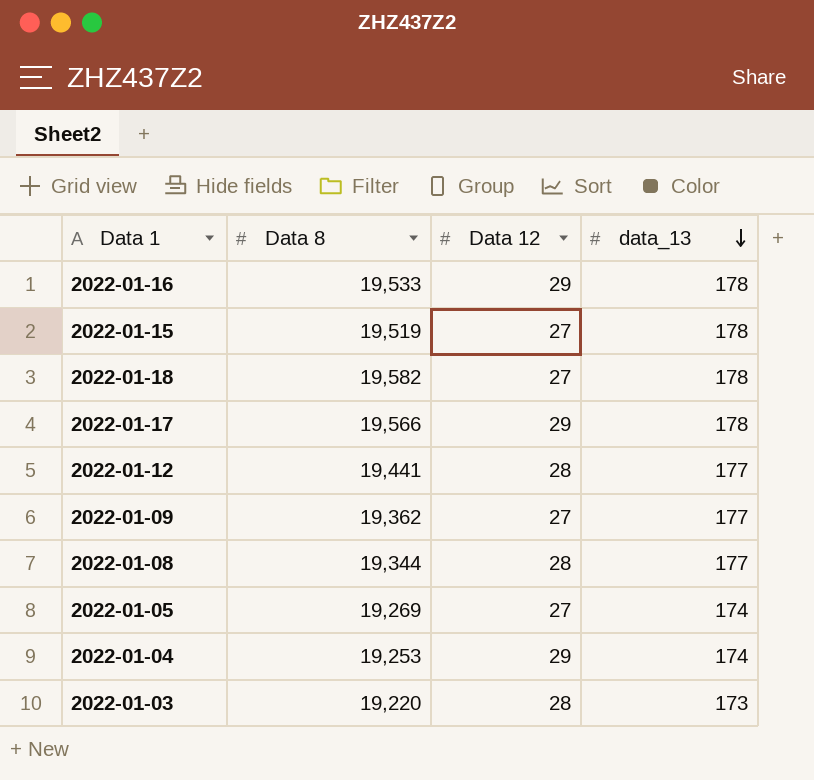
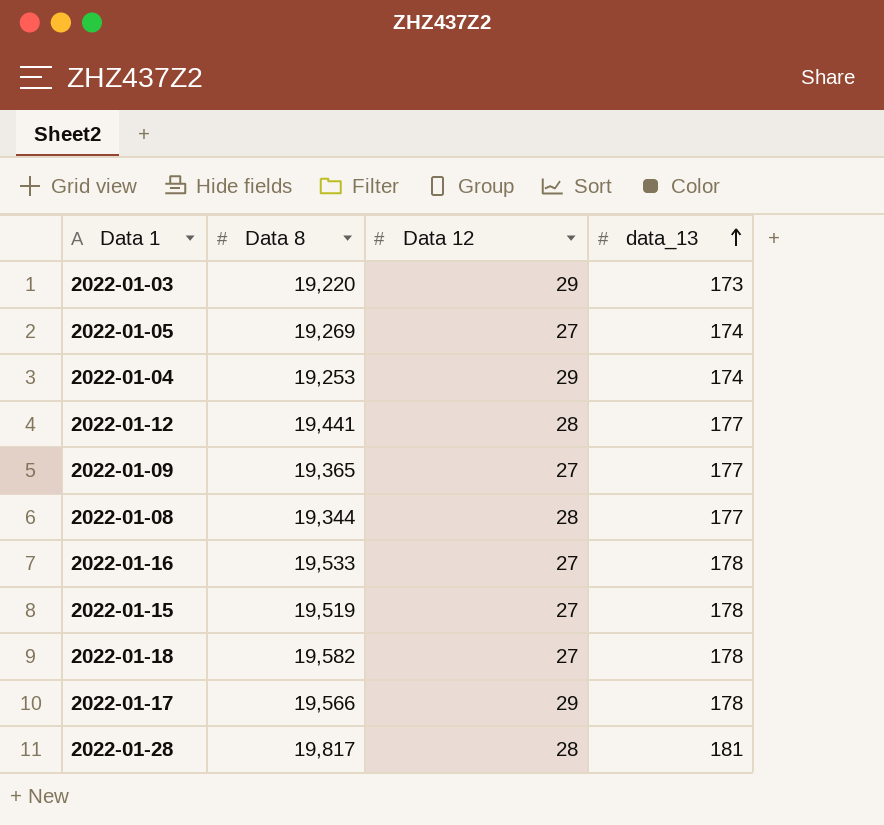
row order: data_13 descending -> data_13 ascending
2022-01-03 | Data 12: 28 -> 29
2022-01-09 | Data 8: 19,362 -> 19,365
2022-01-16 | Data 12: 29 -> 27
row 2022-01-28: none -> 19,817 | 28 | 181

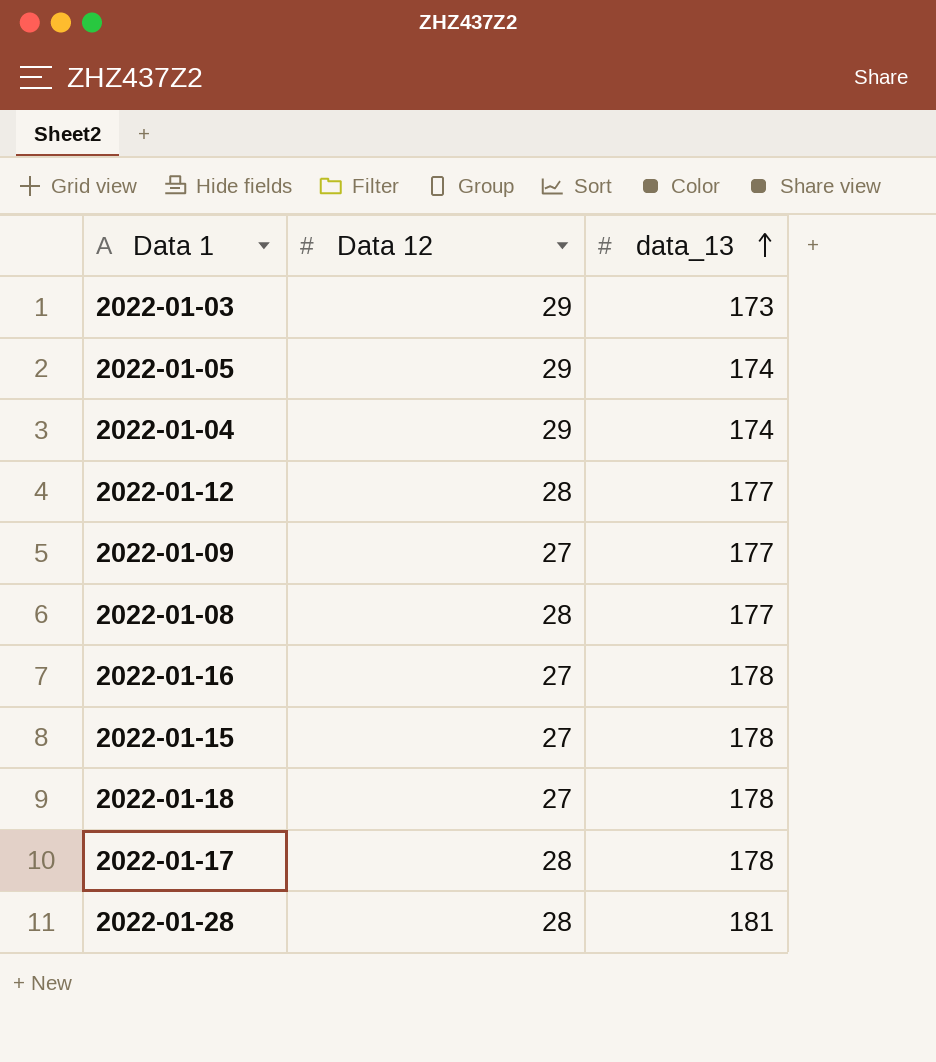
column Data 8 | position: 2 -> none
2022-01-05 | Data 12: 27 -> 29
2022-01-17 | Data 12: 29 -> 28

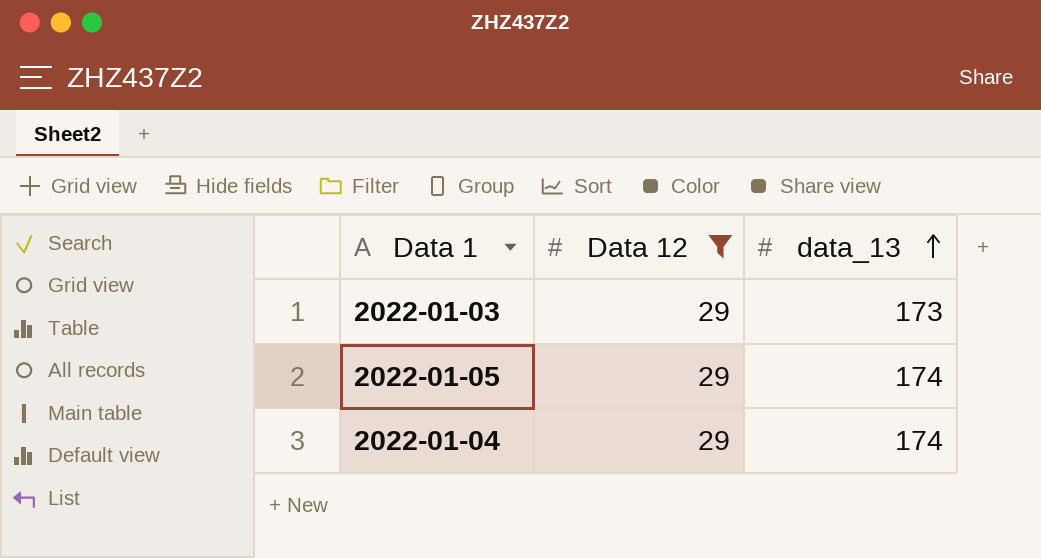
filter: none -> Data 12 = 29

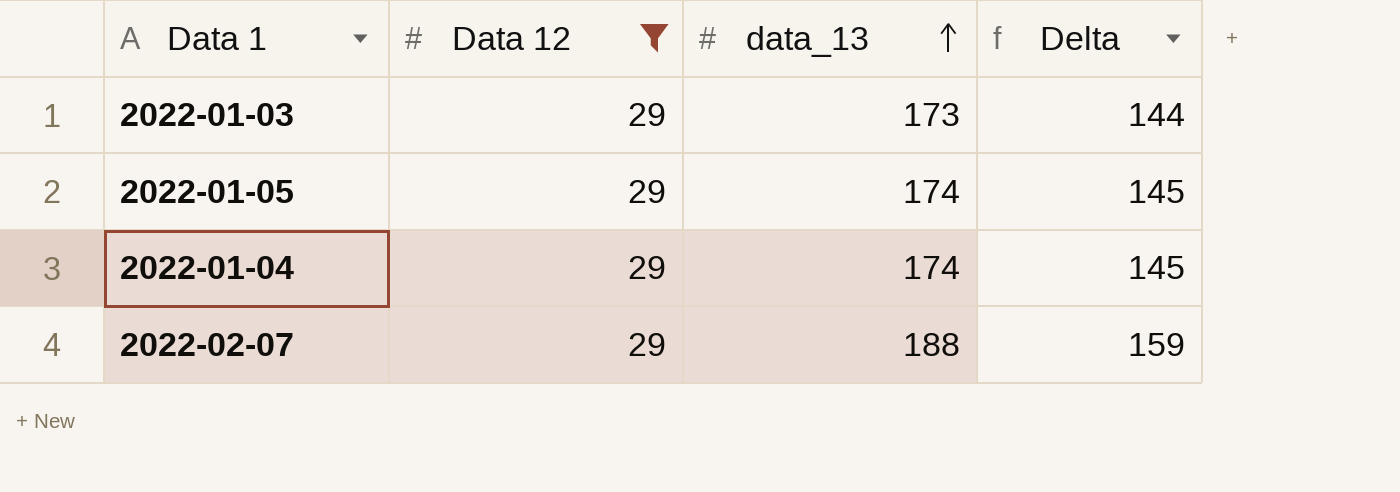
column Delta | formula: none -> [data_13] - [Data 12]
row 2022-02-07: none -> 29 | 188 | 159

